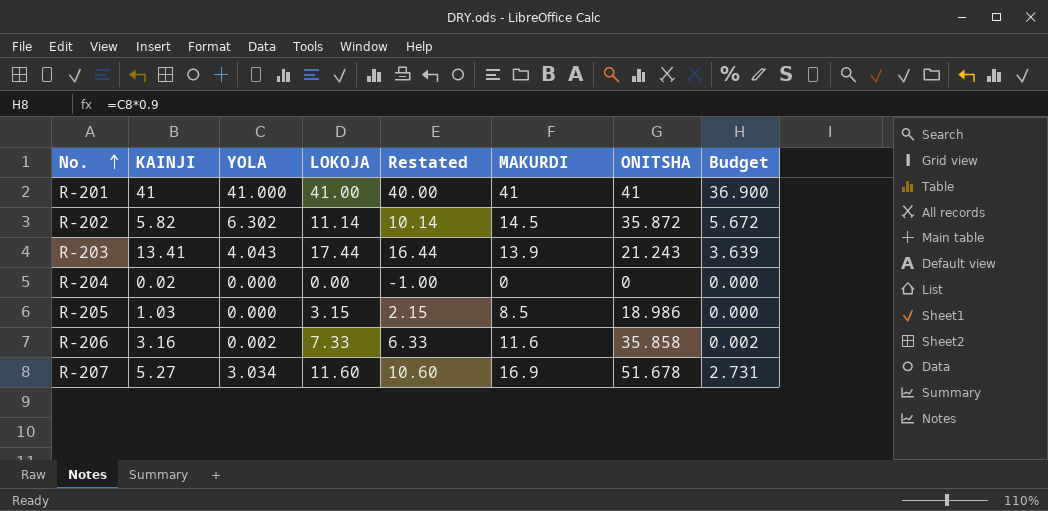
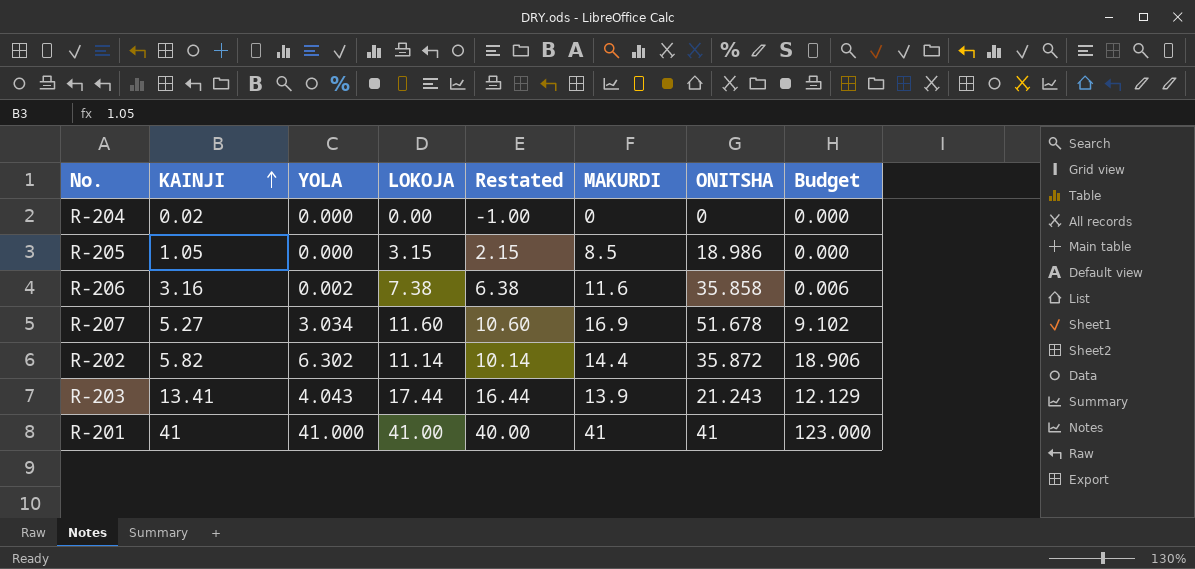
row order: No. ascending -> KAINJI ascending
column Budget | formula: [YOLA] * 0.9 -> [YOLA] * 3
R-205 | KAINJI: 1.03 -> 1.05
R-206 | LOKOJA: 7.33 -> 7.38
R-206 | Restated: 6.33 -> 6.38
R-202 | MAKURDI: 14.5 -> 14.4

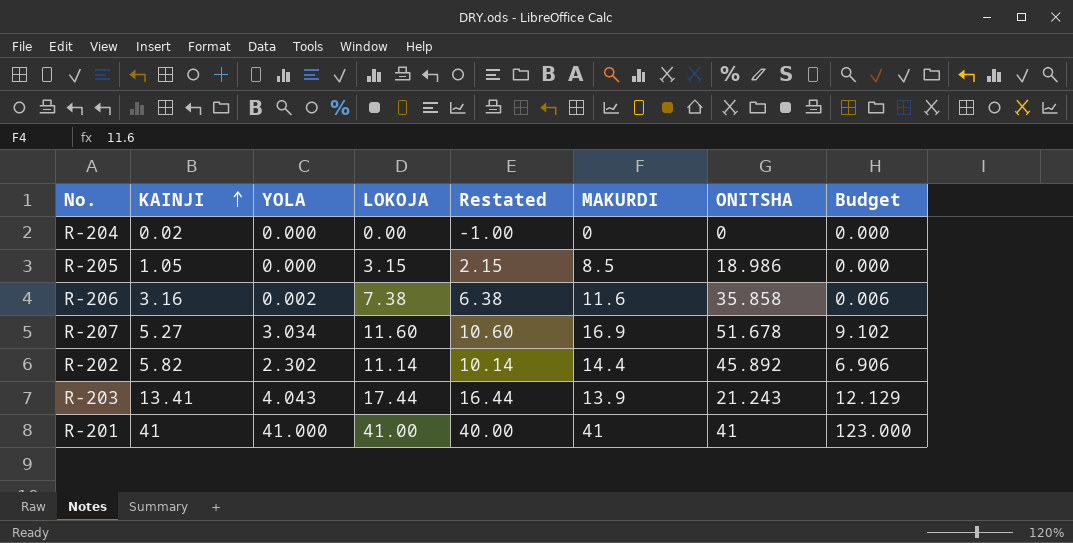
R-202 | YOLA: 6.302 -> 2.302
R-202 | ONITSHA: 35.872 -> 45.892
R-202 | Budget: 18.906 -> 6.906

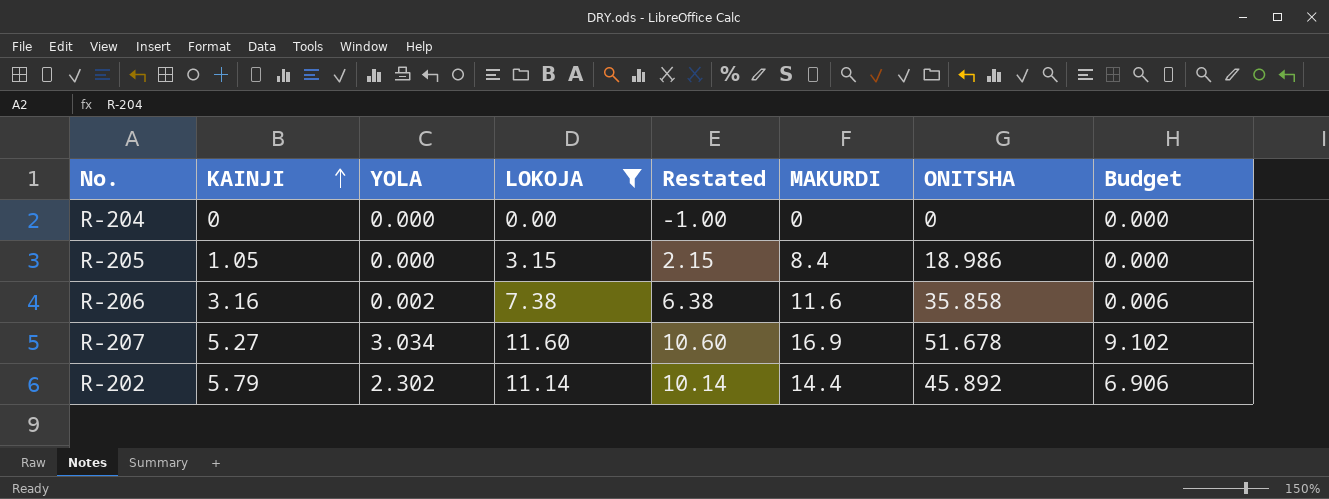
filter: none -> LOKOJA <= 11.60
R-204 | KAINJI: 0.02 -> 0
R-205 | MAKURDI: 8.5 -> 8.4
R-202 | KAINJI: 5.82 -> 5.79

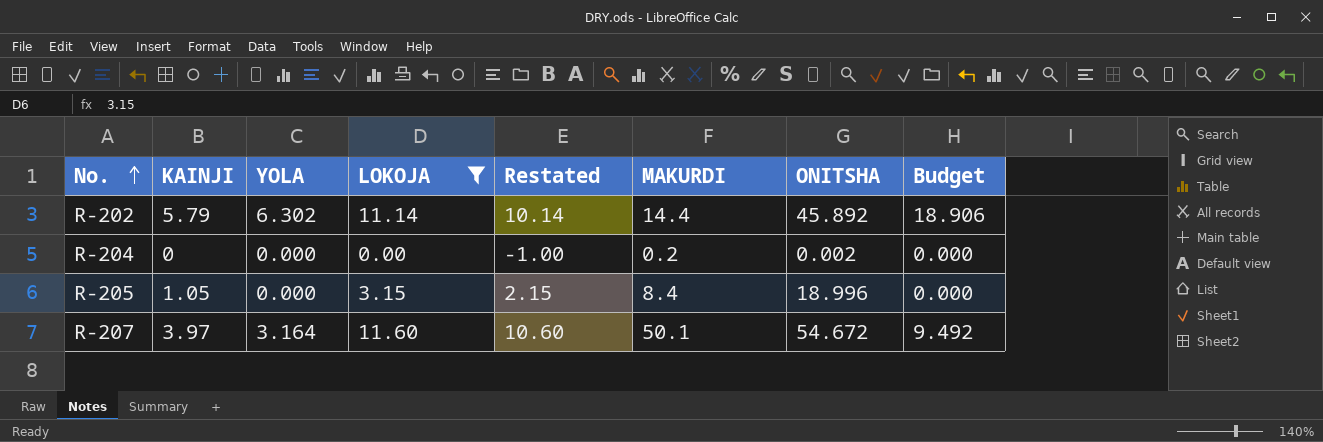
row order: KAINJI ascending -> No. ascending
row R-206: 3.16 | 0.002 | 7.38 | 6.38 | 11.6 | 35.858 | 0.006 -> none
R-202 | YOLA: 2.302 -> 6.302
R-202 | Budget: 6.906 -> 18.906
R-204 | MAKURDI: 0 -> 0.2
R-204 | ONITSHA: 0 -> 0.002
R-205 | ONITSHA: 18.986 -> 18.996
R-207 | KAINJI: 5.27 -> 3.97
R-207 | YOLA: 3.034 -> 3.164
R-207 | MAKURDI: 16.9 -> 50.1
R-207 | ONITSHA: 51.678 -> 54.672
R-207 | Budget: 9.102 -> 9.492

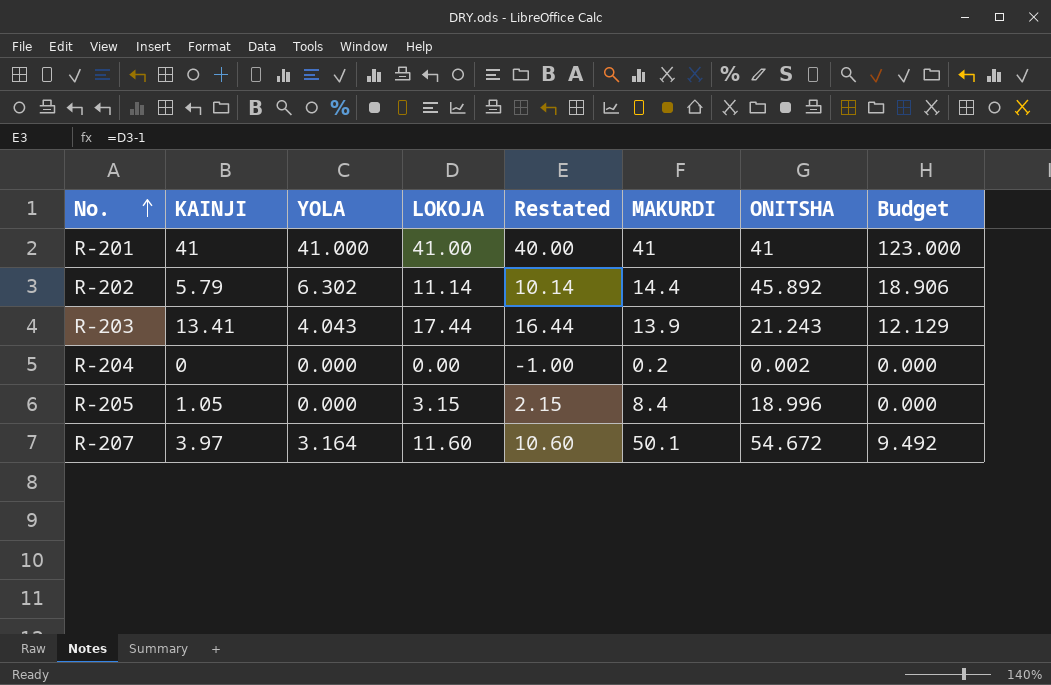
filter: LOKOJA <= 11.60 -> none

